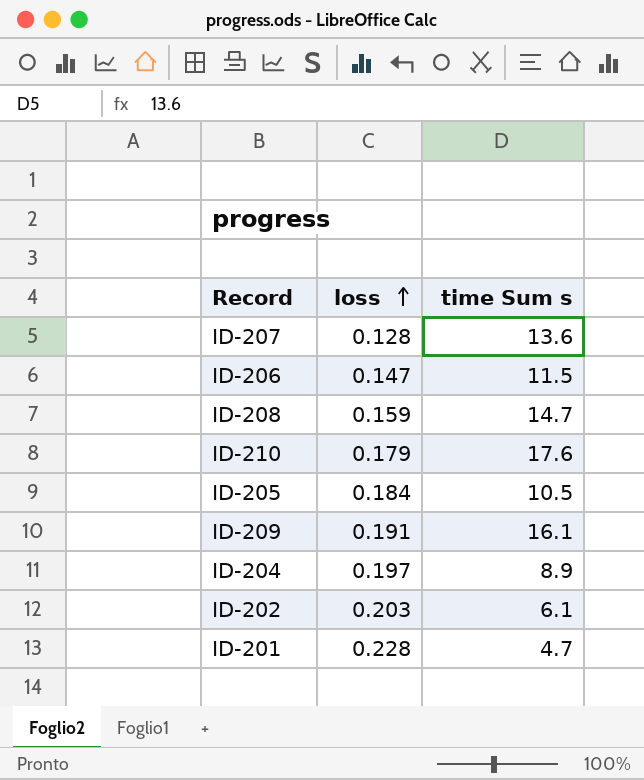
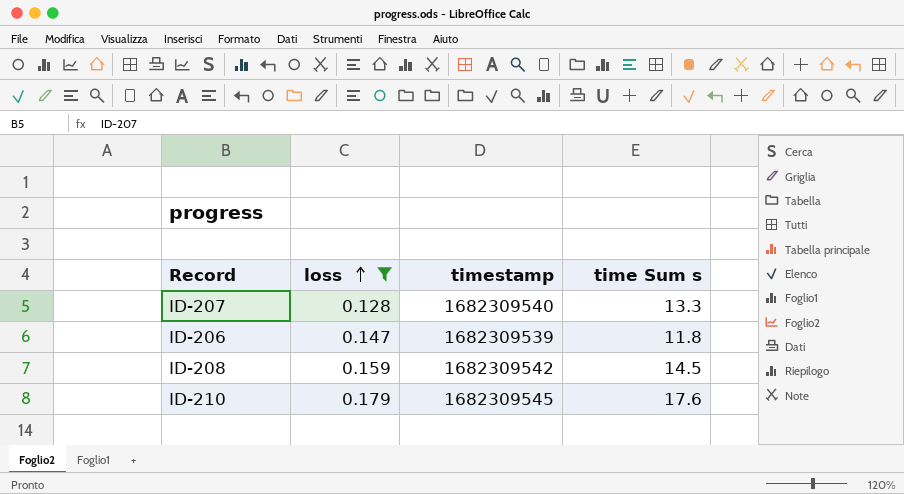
filter: none -> loss <= 0.179
column timestamp | position: none -> 3
ID-207 | time Sum s: 13.6 -> 13.3
ID-206 | time Sum s: 11.5 -> 11.8
ID-208 | time Sum s: 14.7 -> 14.5

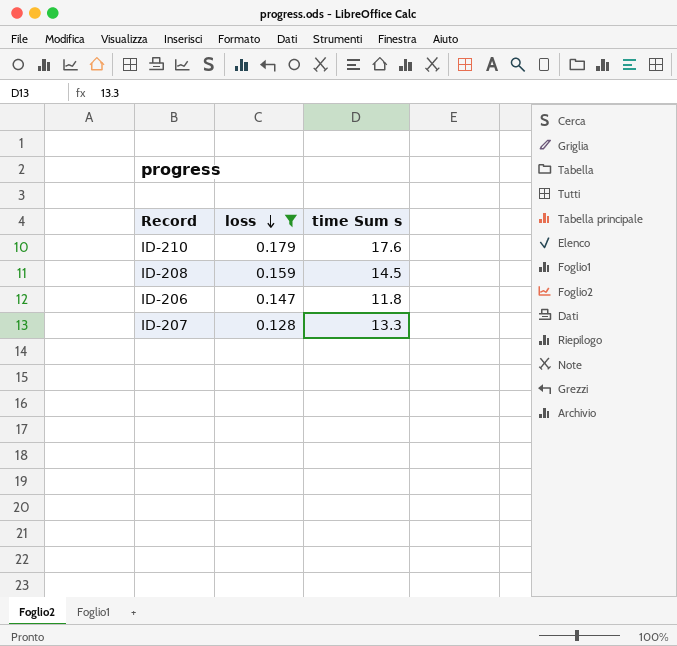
row order: loss ascending -> loss descending
column timestamp | position: 3 -> none

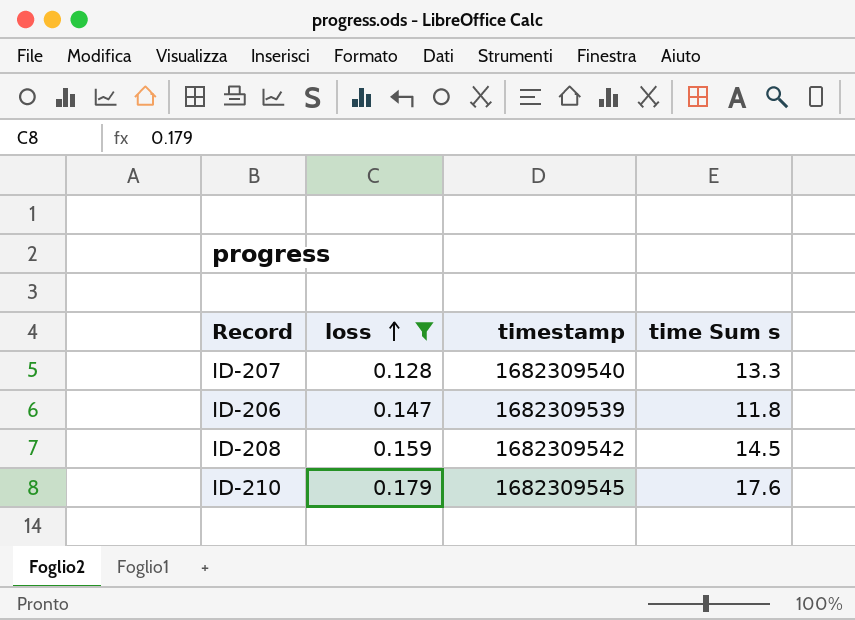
row order: loss descending -> loss ascending
column timestamp | position: none -> 3

